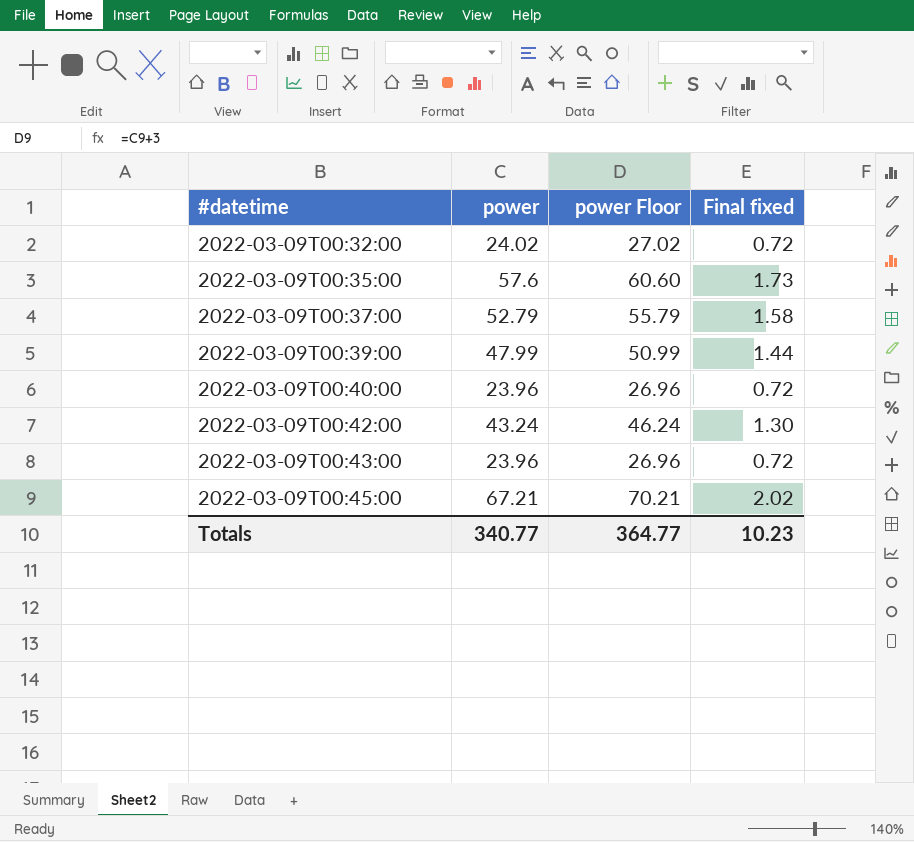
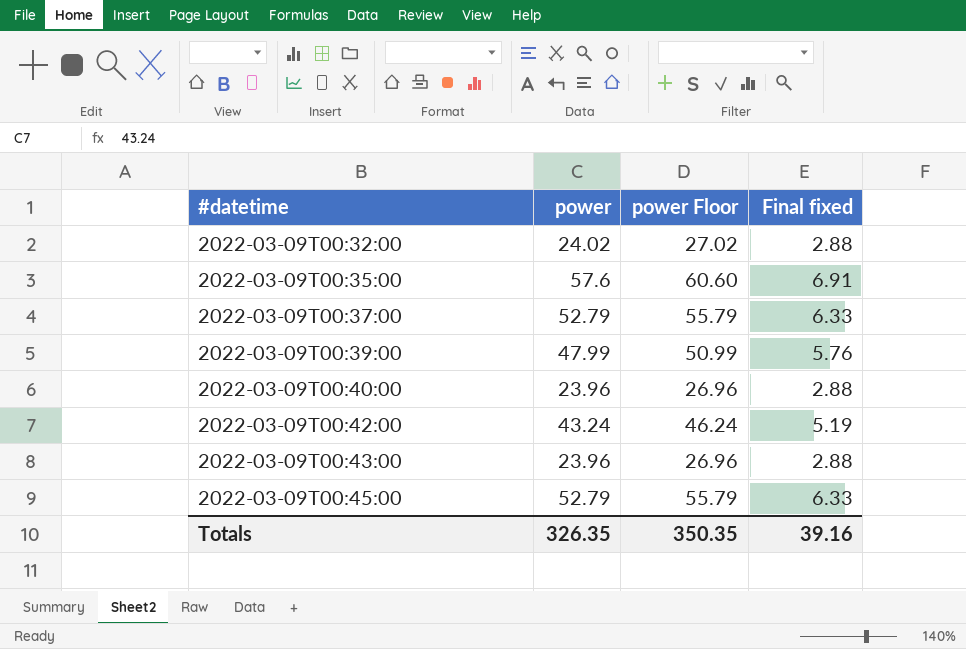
column Final fixed | formula: [power] * 0.03 -> [power] * 0.12
2022-03-09T00:45:00 | power: 67.21 -> 52.79
2022-03-09T00:45:00 | power Floor: 70.21 -> 55.79
Totals | power: 340.77 -> 326.35
Totals | power Floor: 364.77 -> 350.35
Totals | Final fixed: 10.23 -> 39.16

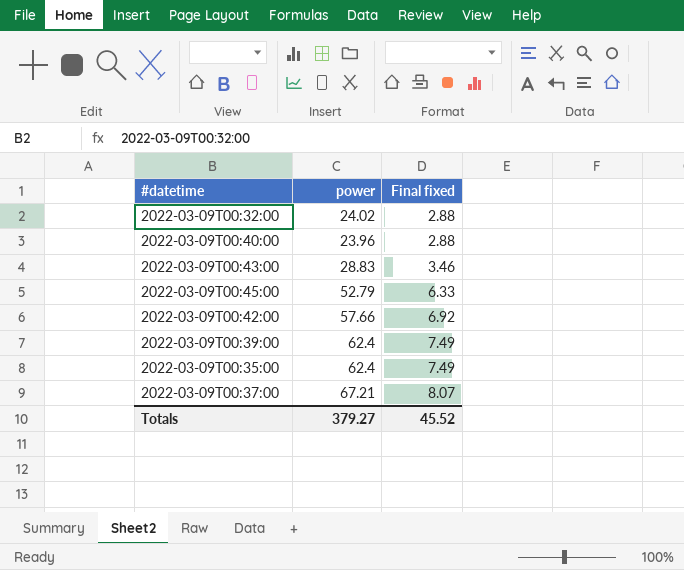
row order: #datetime ascending -> Final fixed ascending
column power Floor | formula: [power] + 3 -> none
2022-03-09T00:43:00 | power: 23.96 -> 28.83
2022-03-09T00:43:00 | Final fixed: 2.88 -> 3.46
2022-03-09T00:42:00 | power: 43.24 -> 57.66
2022-03-09T00:42:00 | Final fixed: 5.19 -> 6.92
2022-03-09T00:39:00 | power: 47.99 -> 62.4
2022-03-09T00:39:00 | Final fixed: 5.76 -> 7.49
2022-03-09T00:35:00 | power: 57.6 -> 62.4
2022-03-09T00:35:00 | Final fixed: 6.91 -> 7.49
2022-03-09T00:37:00 | power: 52.79 -> 67.21
2022-03-09T00:37:00 | Final fixed: 6.33 -> 8.07
Totals | power: 326.35 -> 379.27
Totals | Final fixed: 39.16 -> 45.52

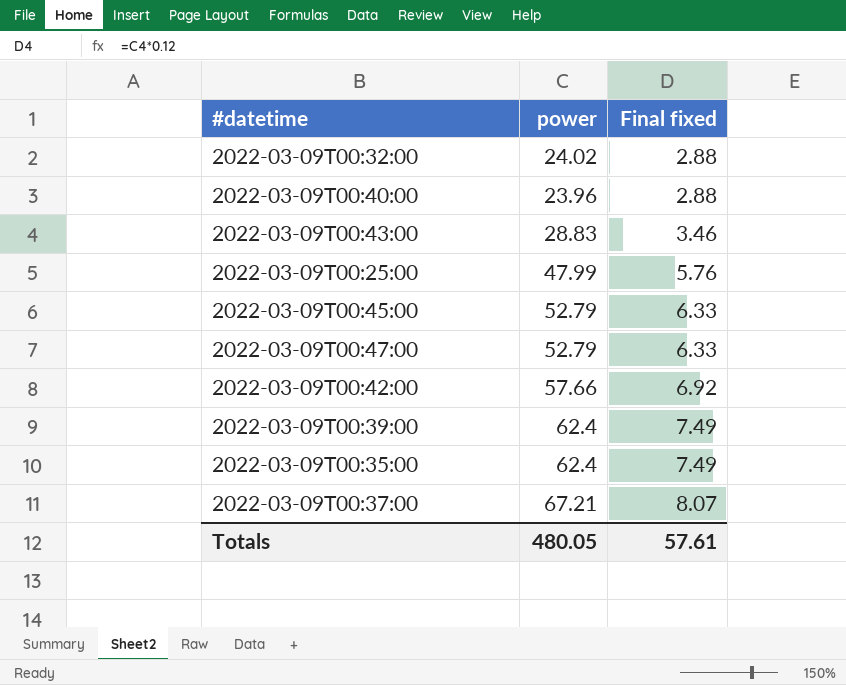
row 2022-03-09T00:25:00: none -> 47.99 | 5.76
row 2022-03-09T00:47:00: none -> 52.79 | 6.33
Totals | power: 379.27 -> 480.05
Totals | Final fixed: 45.52 -> 57.61

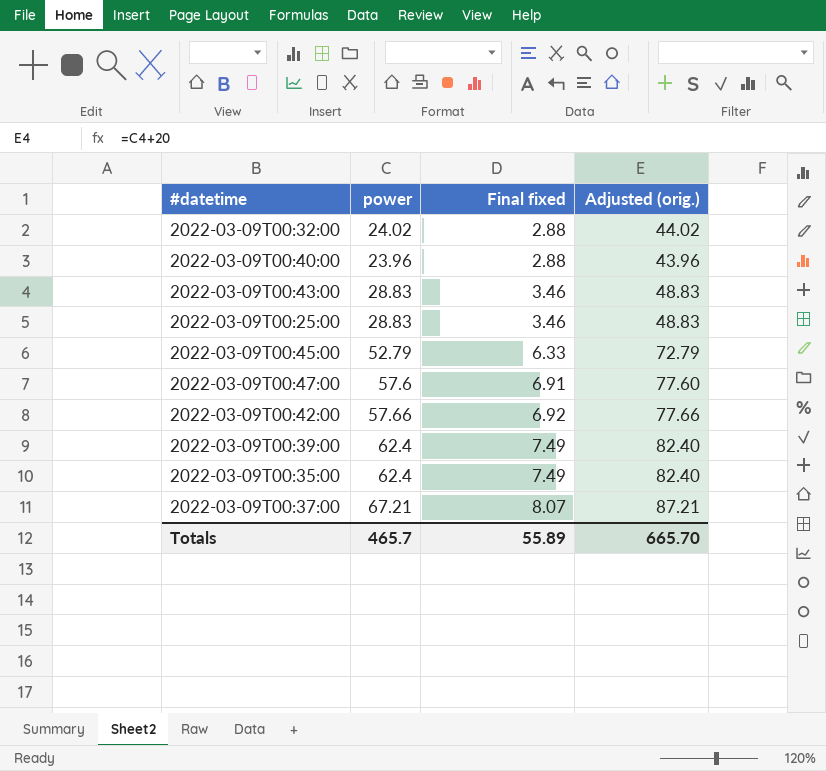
column Adjusted (orig.) | formula: none -> [power] + 20
2022-03-09T00:25:00 | power: 47.99 -> 28.83
2022-03-09T00:25:00 | Final fixed: 5.76 -> 3.46
2022-03-09T00:47:00 | power: 52.79 -> 57.6
2022-03-09T00:47:00 | Final fixed: 6.33 -> 6.91
Totals | power: 480.05 -> 465.7
Totals | Final fixed: 57.61 -> 55.89

